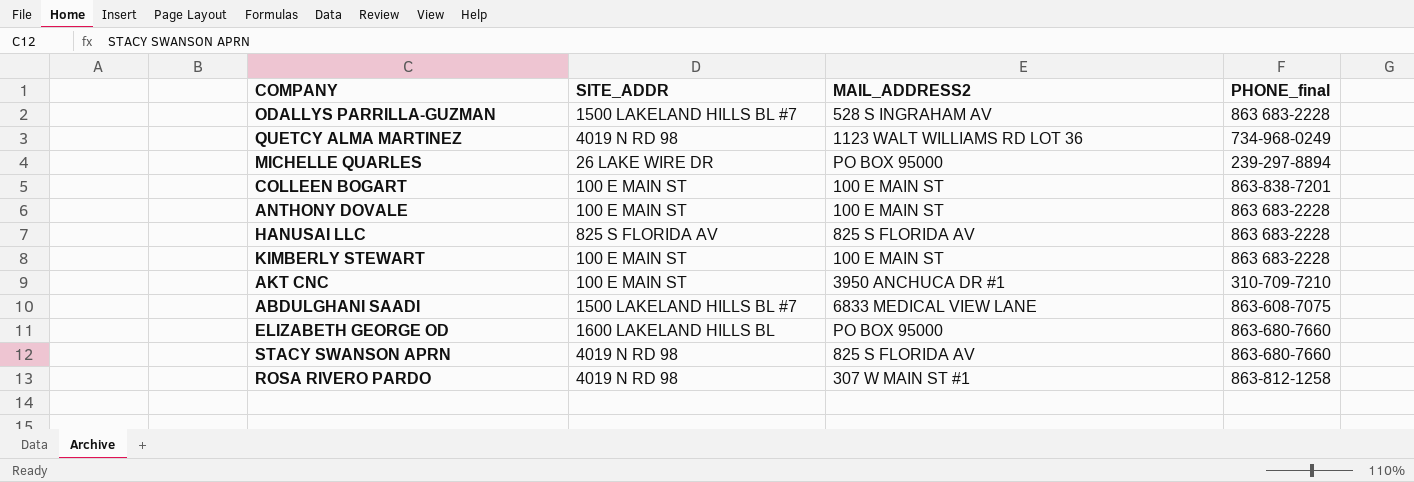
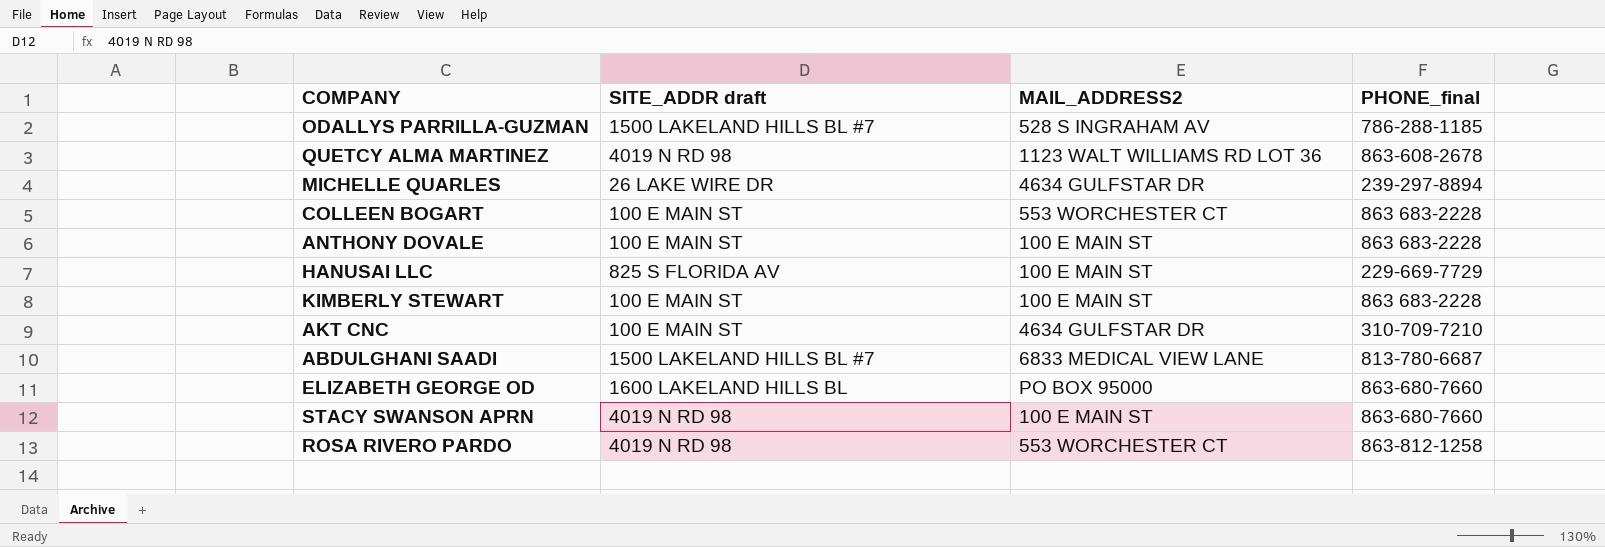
column name: SITE_ADDR -> SITE_ADDR draft
ODALLYS PARRILLA-GUZMAN | PHONE_final: 863 683-2228 -> 786-288-1185
QUETCY ALMA MARTINEZ | PHONE_final: 734-968-0249 -> 863-608-2678
MICHELLE QUARLES | MAIL_ADDRESS2: PO BOX 95000 -> 4634 GULFSTAR DR
COLLEEN BOGART | MAIL_ADDRESS2: 100 E MAIN ST -> 553 WORCHESTER CT
COLLEEN BOGART | PHONE_final: 863-838-7201 -> 863 683-2228
HANUSAI LLC | MAIL_ADDRESS2: 825 S FLORIDA AV -> 100 E MAIN ST
HANUSAI LLC | PHONE_final: 863 683-2228 -> 229-669-7729
AKT CNC | MAIL_ADDRESS2: 3950 ANCHUCA DR #1 -> 4634 GULFSTAR DR
ABDULGHANI SAADI | PHONE_final: 863-608-7075 -> 813-780-6687
STACY SWANSON APRN | MAIL_ADDRESS2: 825 S FLORIDA AV -> 100 E MAIN ST
ROSA RIVERO PARDO | MAIL_ADDRESS2: 307 W MAIN ST #1 -> 553 WORCHESTER CT

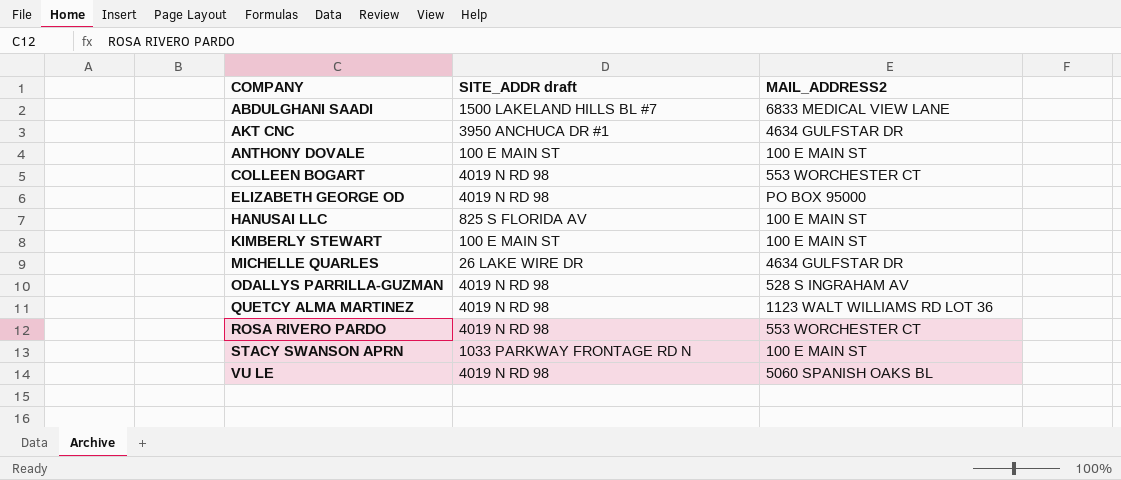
row order: none -> COMPANY ascending
column PHONE_final | position: 4 -> none
AKT CNC | SITE_ADDR draft: 100 E MAIN ST -> 3950 ANCHUCA DR #1
COLLEEN BOGART | SITE_ADDR draft: 100 E MAIN ST -> 4019 N RD 98
ELIZABETH GEORGE OD | SITE_ADDR draft: 1600 LAKELAND HILLS BL -> 4019 N RD 98
ODALLYS PARRILLA-GUZMAN | SITE_ADDR draft: 1500 LAKELAND HILLS BL #7 -> 4019 N RD 98
STACY SWANSON APRN | SITE_ADDR draft: 4019 N RD 98 -> 1033 PARKWAY FRONTAGE RD N
row VU LE: none -> 4019 N RD 98 | 5060 SPANISH OAKS BL

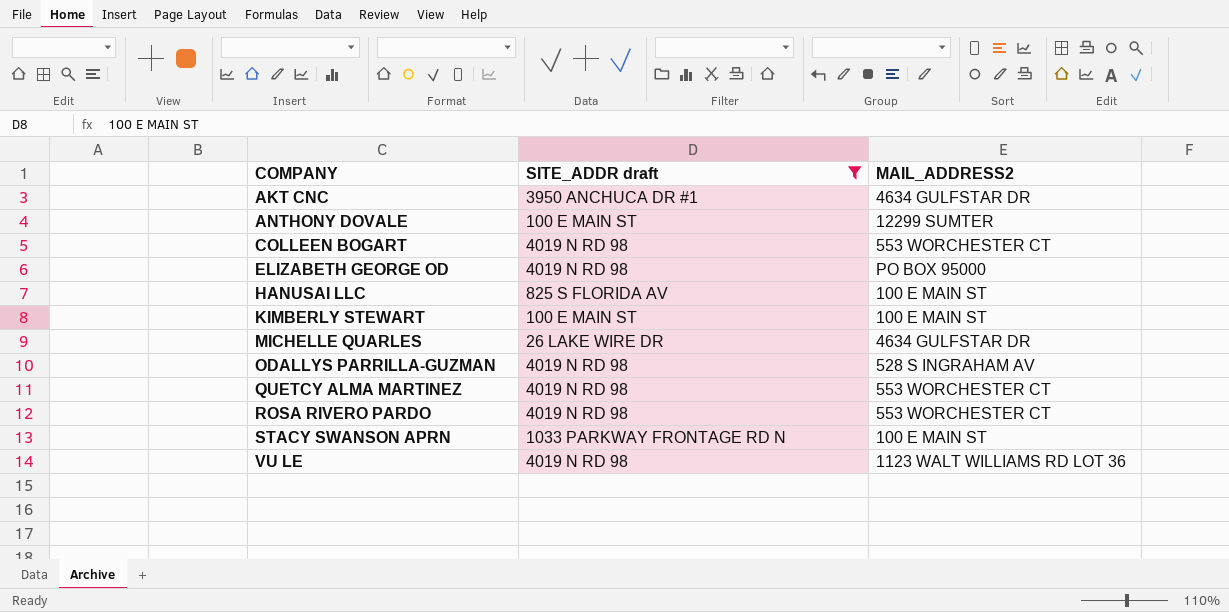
filter: none -> SITE_ADDR draft != 1500 LAKELAND HILLS BL #7
ANTHONY DOVALE | MAIL_ADDRESS2: 100 E MAIN ST -> 12299 SUMTER
QUETCY ALMA MARTINEZ | MAIL_ADDRESS2: 1123 WALT WILLIAMS RD LOT 36 -> 553 WORCHESTER CT
VU LE | MAIL_ADDRESS2: 5060 SPANISH OAKS BL -> 1123 WALT WILLIAMS RD LOT 36

